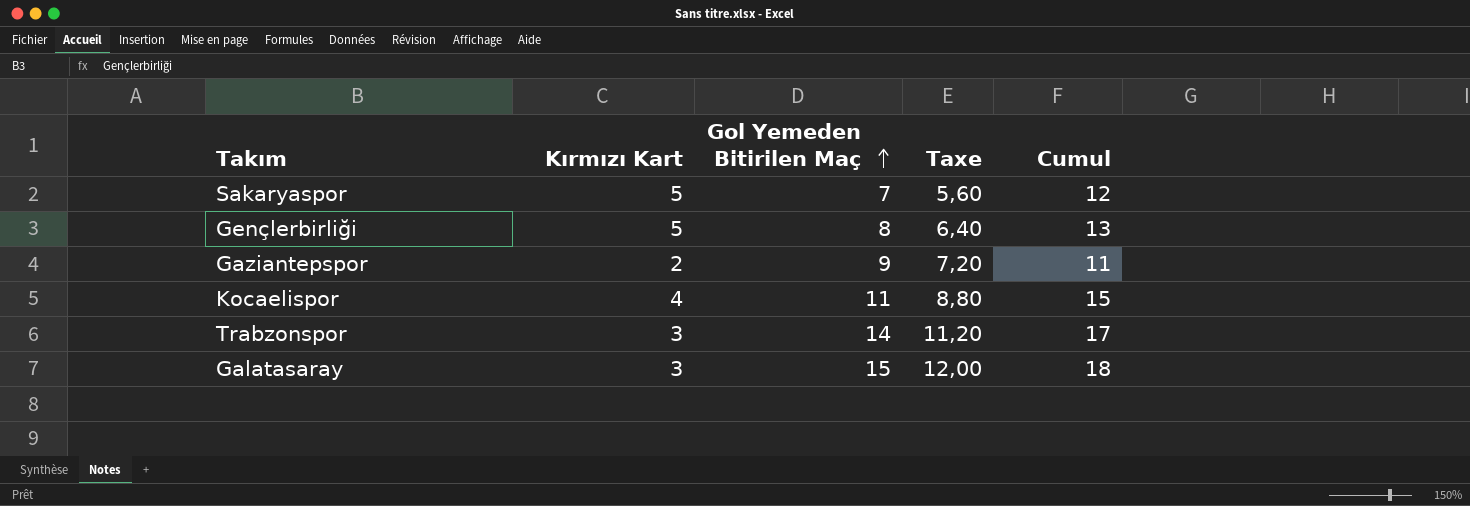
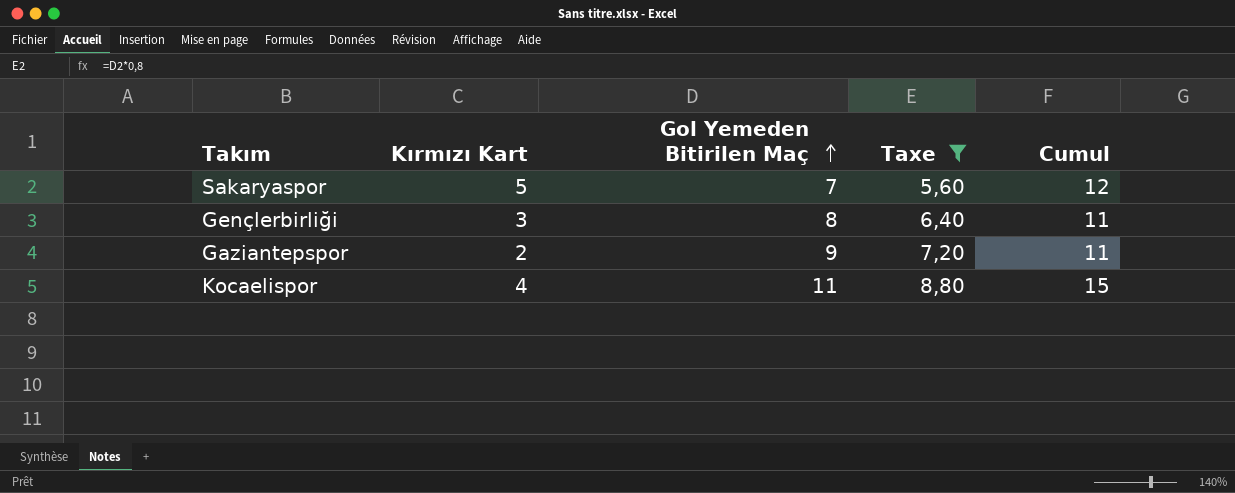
filter: none -> Taxe <= 8,80
Gençlerbirliği | Kırmızı Kart: 5 -> 3
Gençlerbirliği | Cumul: 13 -> 11

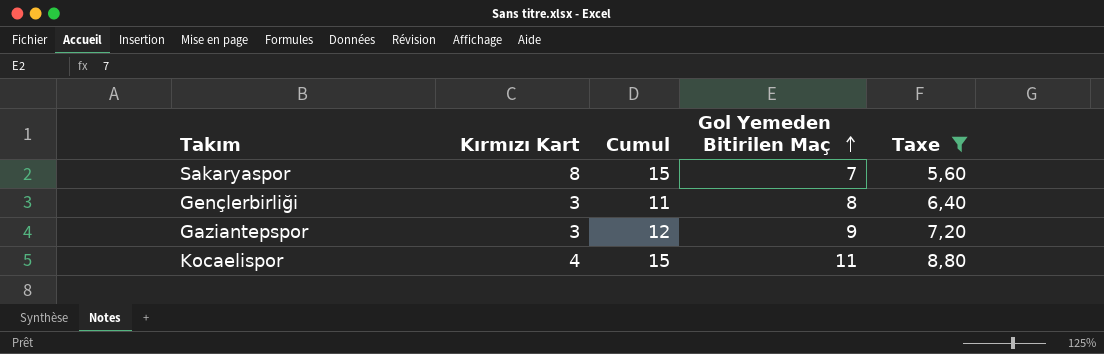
column Cumul | position: 5 -> 3
Sakaryaspor | Kırmızı Kart: 5 -> 8
Sakaryaspor | Cumul: 12 -> 15
Gaziantepspor | Kırmızı Kart: 2 -> 3
Gaziantepspor | Cumul: 11 -> 12

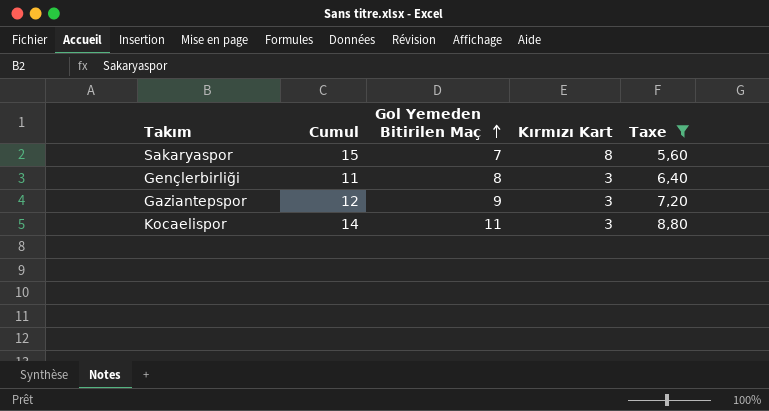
column Kırmızı Kart | position: 2 -> 4
Kocaelispor | Cumul: 15 -> 14
Kocaelispor | Kırmızı Kart: 4 -> 3

